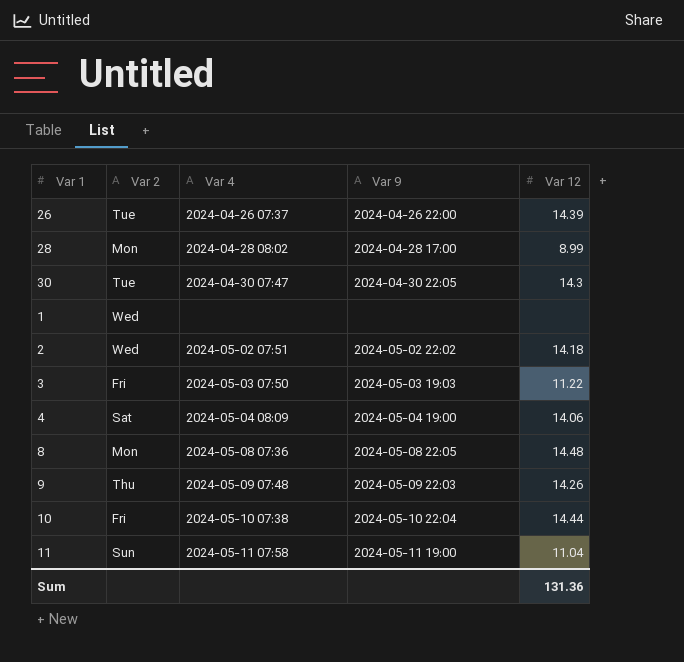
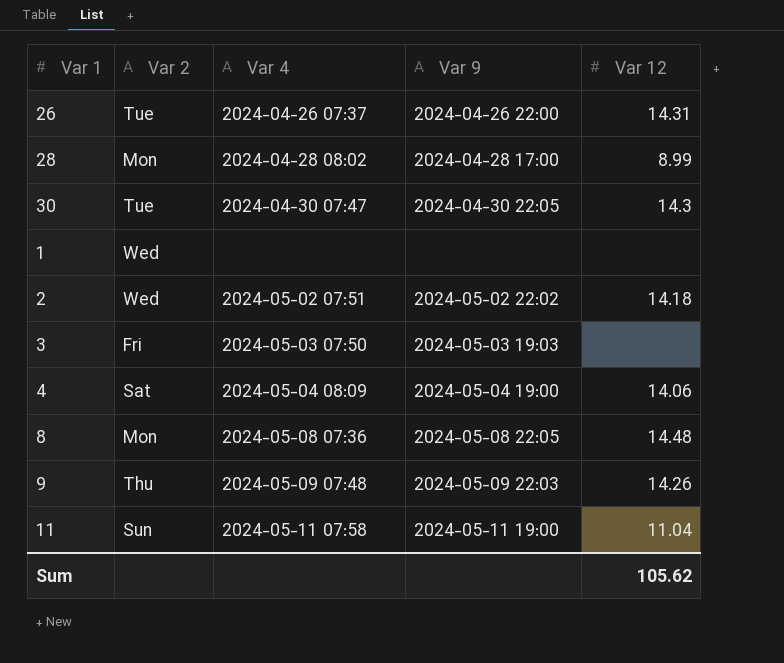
row 10: Fri | 2024-05-10 07:38 | 2024-05-10 22:04 | 14.44 -> none
26 | Var 12: 14.39 -> 14.31
3 | Var 12: 11.22 -> none
Sum | Var 12: 131.36 -> 105.62

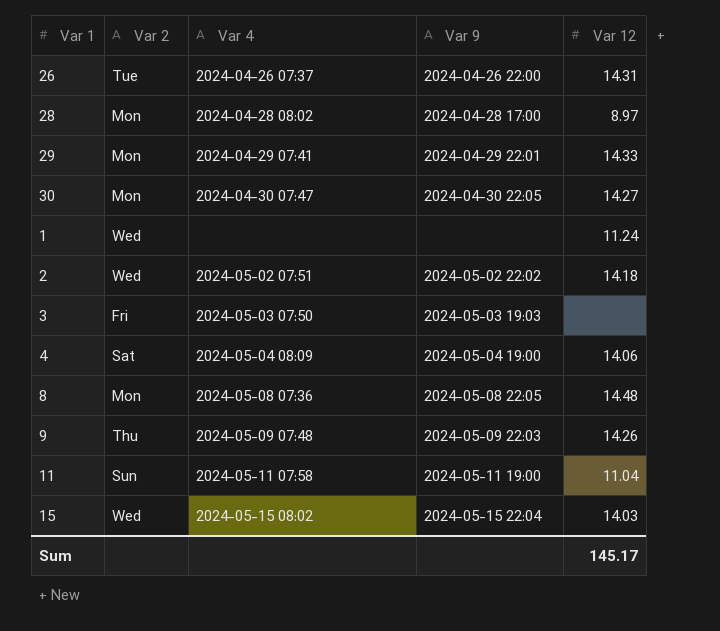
28 | Var 12: 8.99 -> 8.97
row 29: none -> Mon | 2024-04-29 07:41 | 2024-04-29 22:01 | 14.33
30 | Var 2: Tue -> Mon
30 | Var 12: 14.3 -> 14.27
1 | Var 12: none -> 11.24
row 15: none -> Wed | 2024-05-15 08:02 | 2024-05-15 22:04 | 14.03
Sum | Var 12: 105.62 -> 145.17

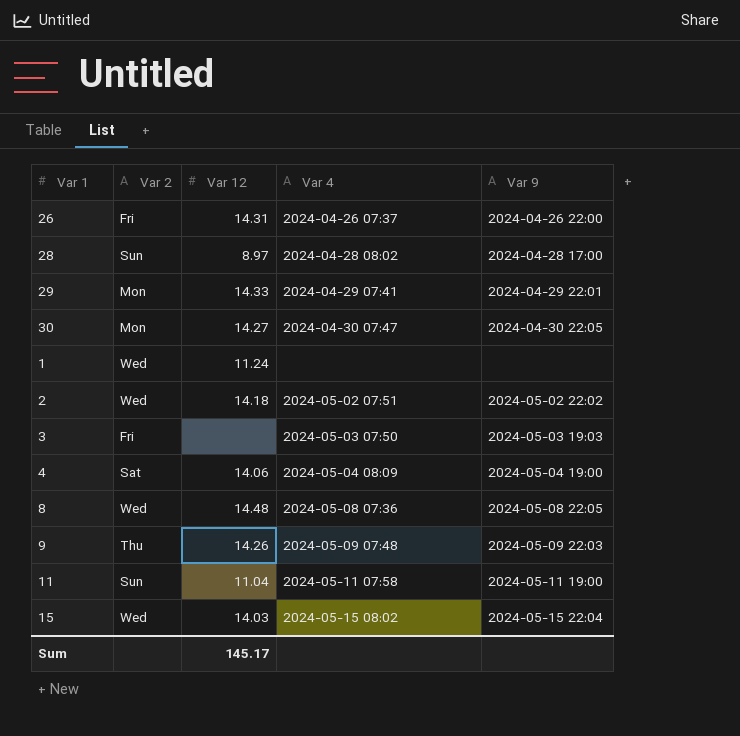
column Var 12 | position: 5 -> 3
26 | Var 2: Tue -> Fri
28 | Var 2: Mon -> Sun
8 | Var 2: Mon -> Wed

